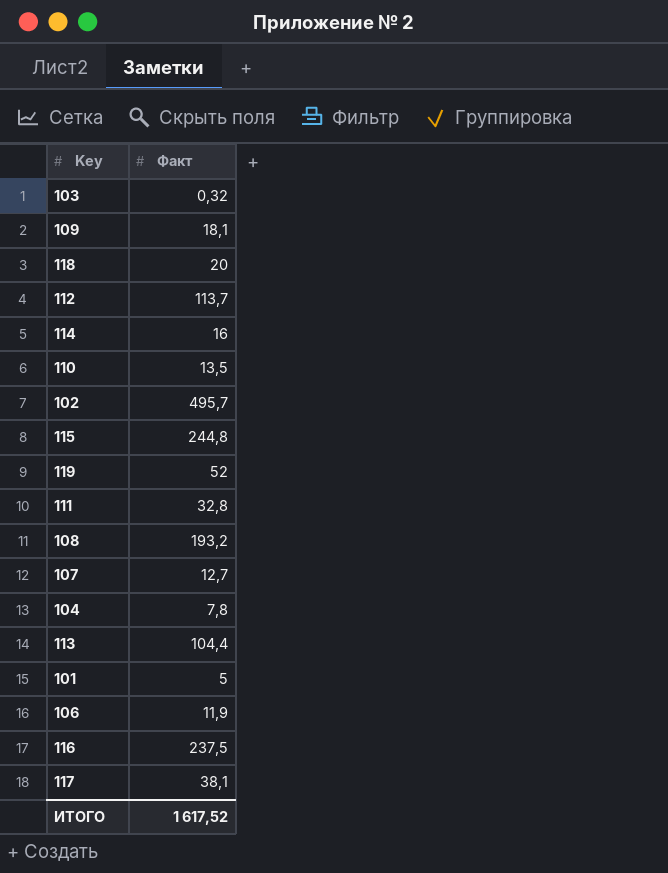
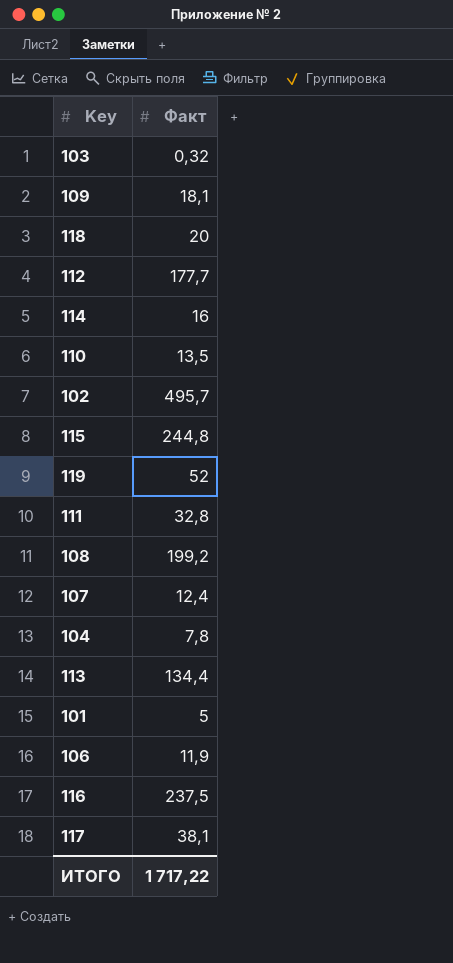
112 | Факт: 113,7 -> 177,7
108 | Факт: 193,2 -> 199,2
107 | Факт: 12,7 -> 12,4
113 | Факт: 104,4 -> 134,4
ИТОГО | Факт: 1 617,52 -> 1 717,22

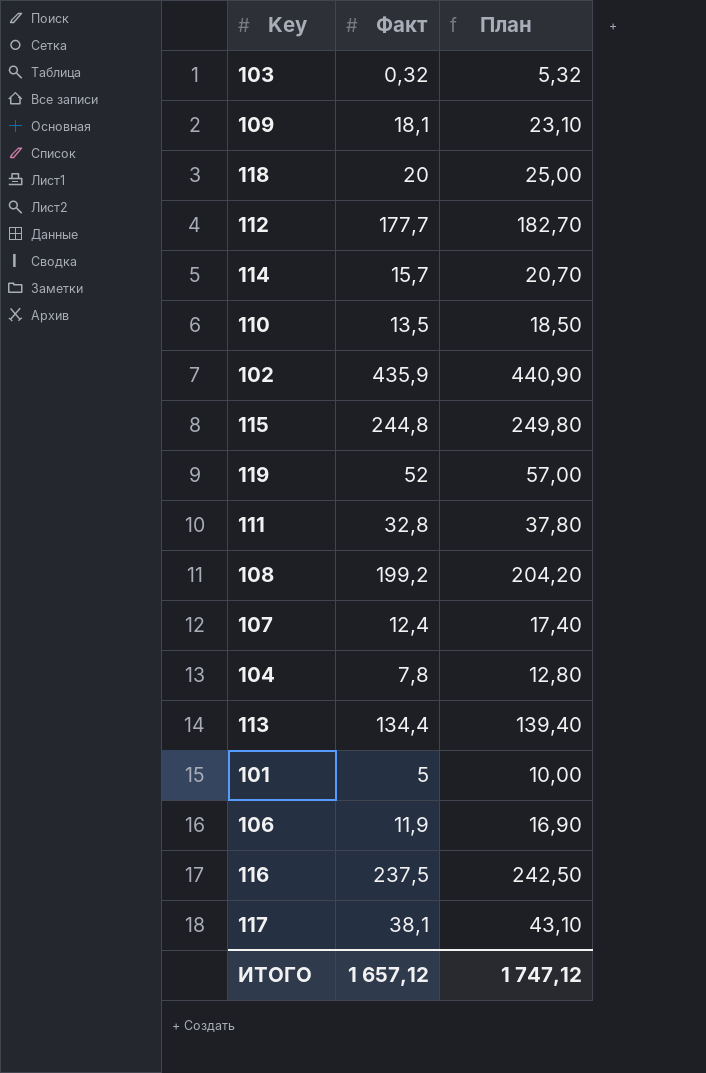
column План | formula: none -> [Факт] + 5
114 | Факт: 16 -> 15,7
102 | Факт: 495,7 -> 435,9
ИТОГО | Факт: 1 717,22 -> 1 657,12

